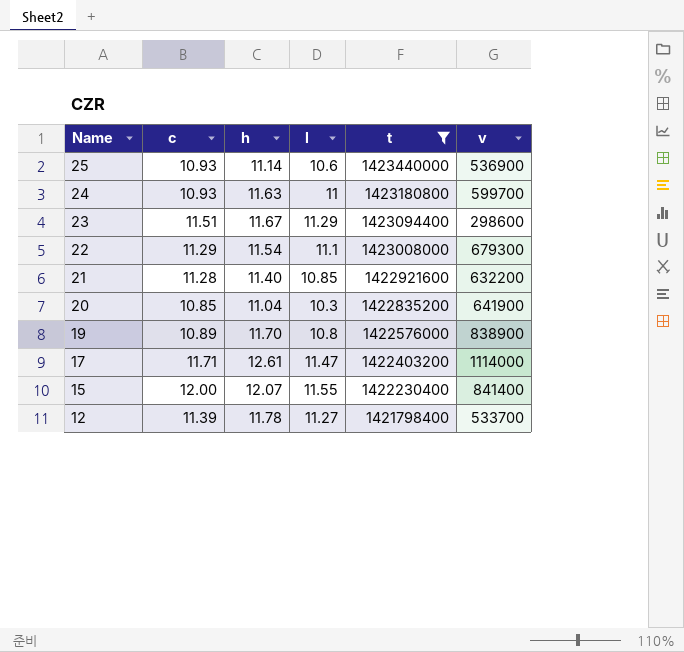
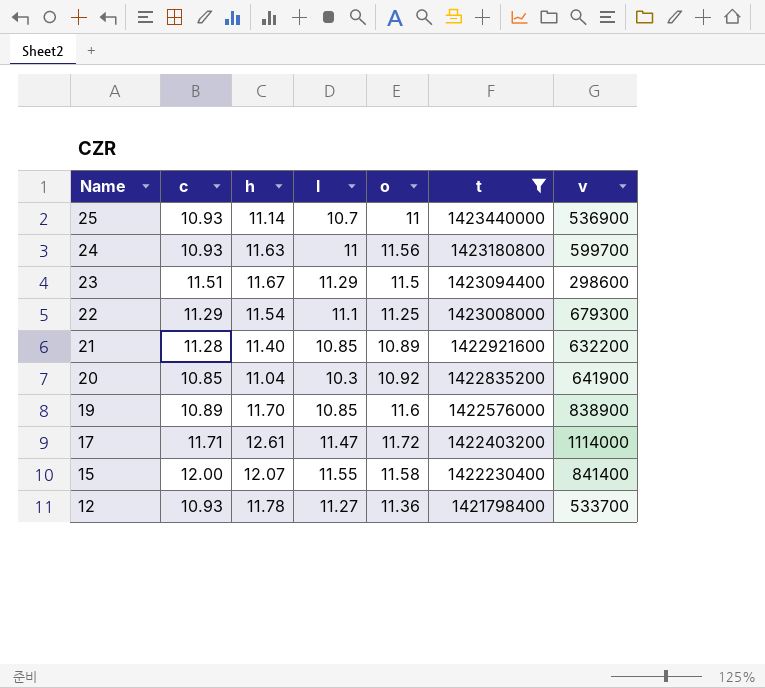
column o | position: none -> 5
25 | l: 10.6 -> 10.7
19 | l: 10.8 -> 10.85
12 | c: 11.39 -> 10.93

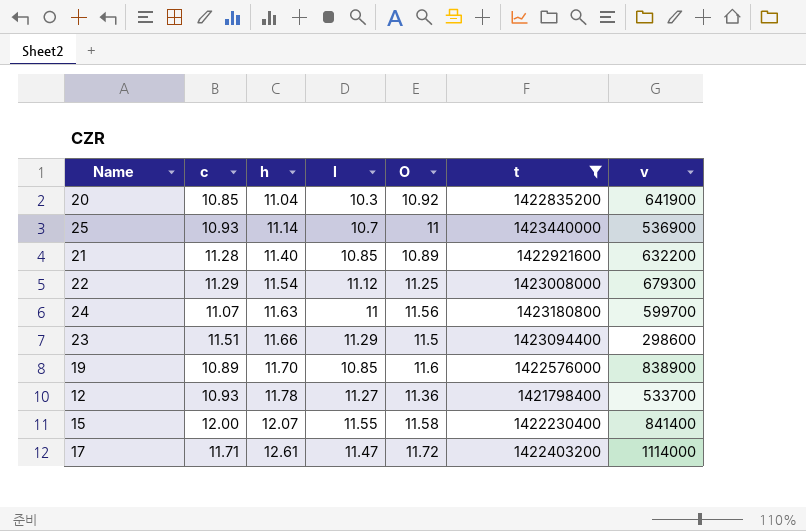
row order: Name descending -> h ascending
column name: o -> O
22 | l: 11.1 -> 11.12
24 | c: 10.93 -> 11.07
23 | h: 11.67 -> 11.66

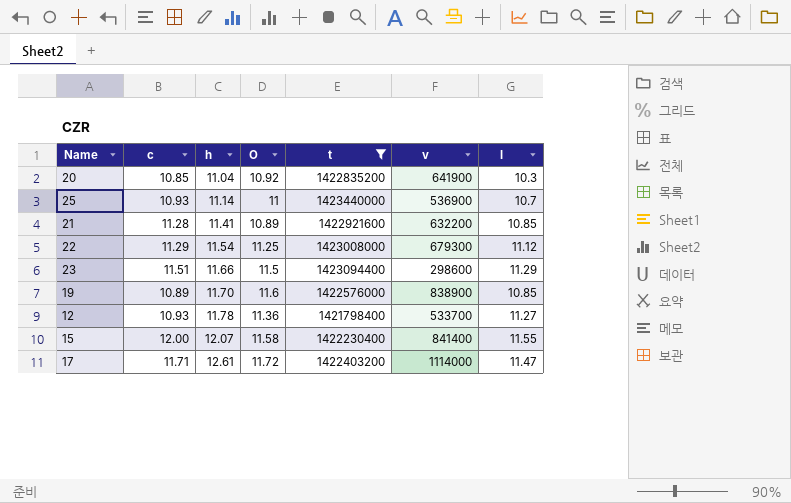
column l | position: 4 -> 7
row 24: 11.07 | 11.63 | 11 | 11.56 | 1423180800 | 599700 -> none
21 | h: 11.40 -> 11.41

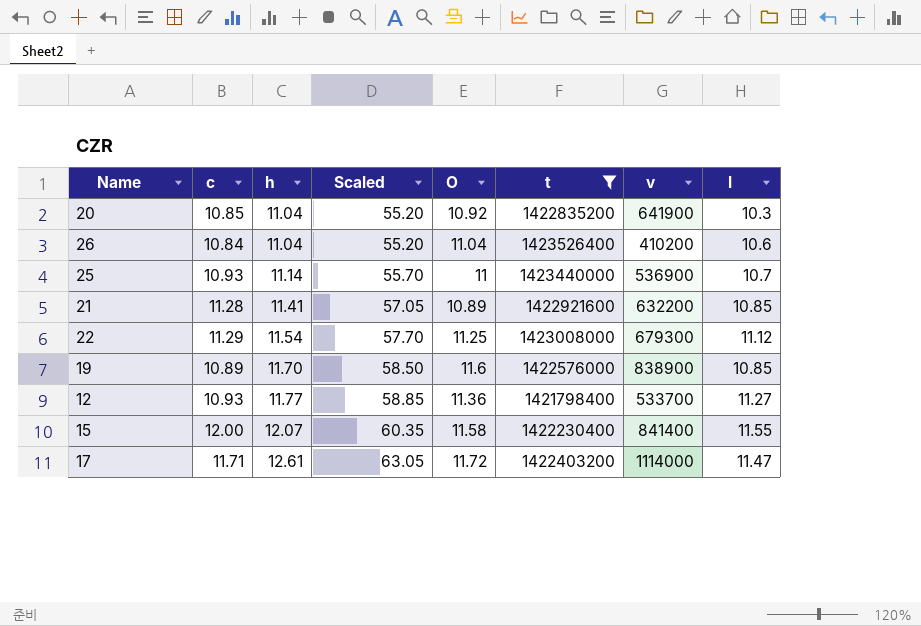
column Scaled | formula: none -> [h] * 5
row 23: 11.51 | 11.66 | 11.5 | 1423094400 | 298600 | 11.29 -> none
row 26: none -> 10.84 | 11.04 | 55.20 | 11.04 | 1423526400 | 410200 | 10.6
12 | h: 11.78 -> 11.77

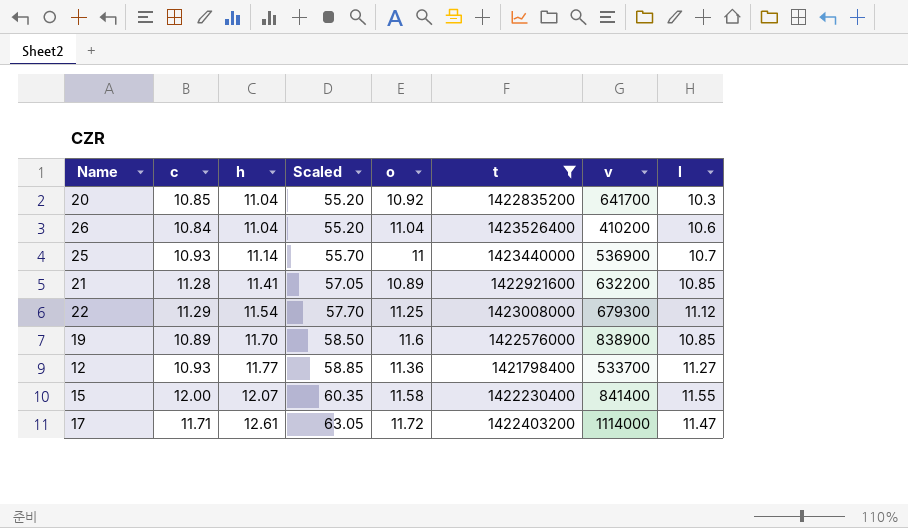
column name: O -> o
20 | v: 641900 -> 641700

